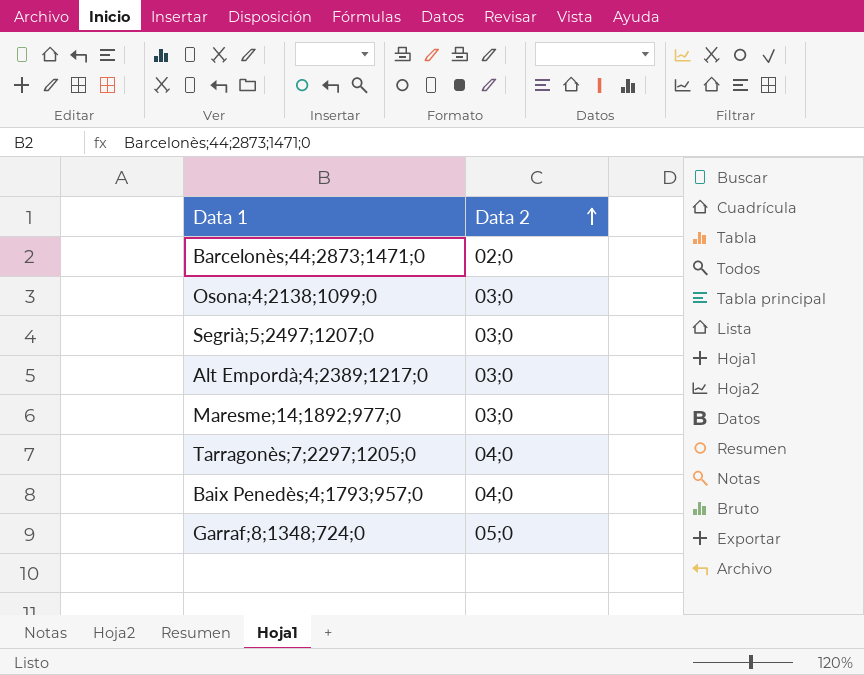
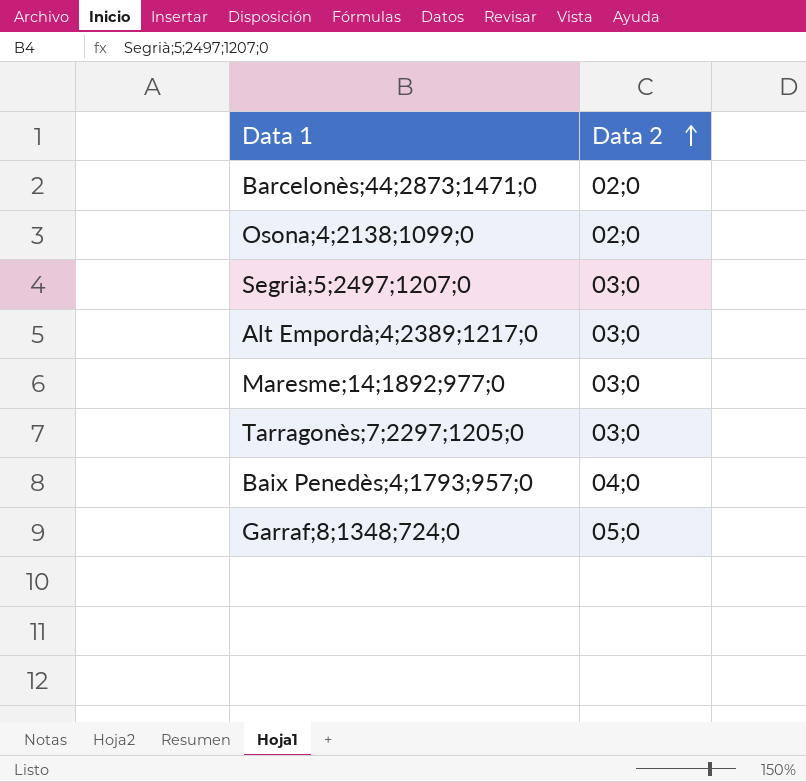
Osona;4;2138;1099;0 | Data 2: 03;0 -> 02;0
Tarragonès;7;2297;1205;0 | Data 2: 04;0 -> 03;0

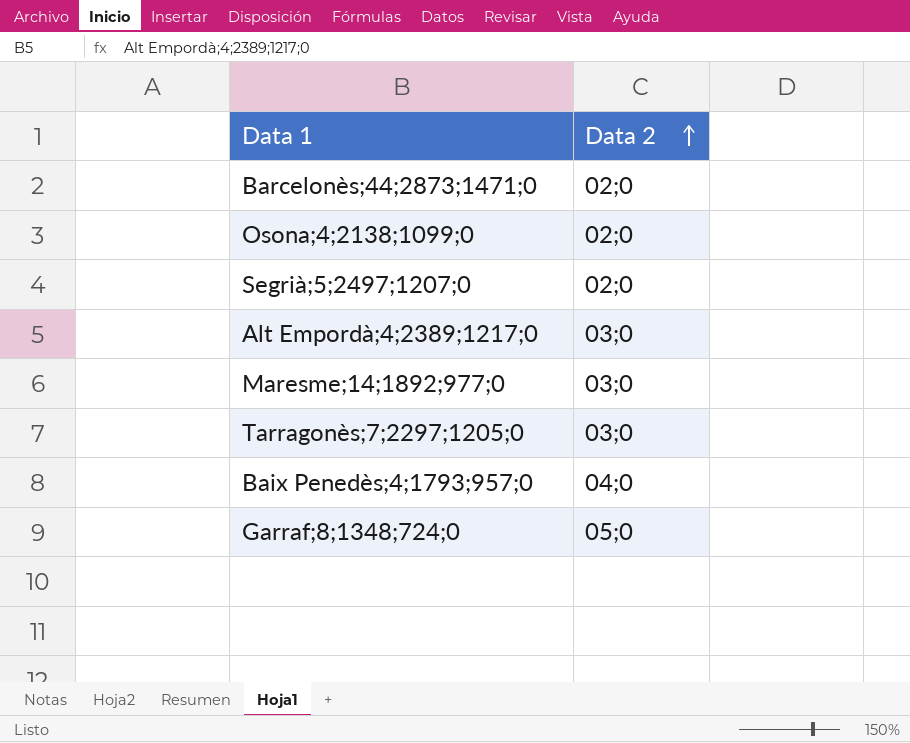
Segrià;5;2497;1207;0 | Data 2: 03;0 -> 02;0

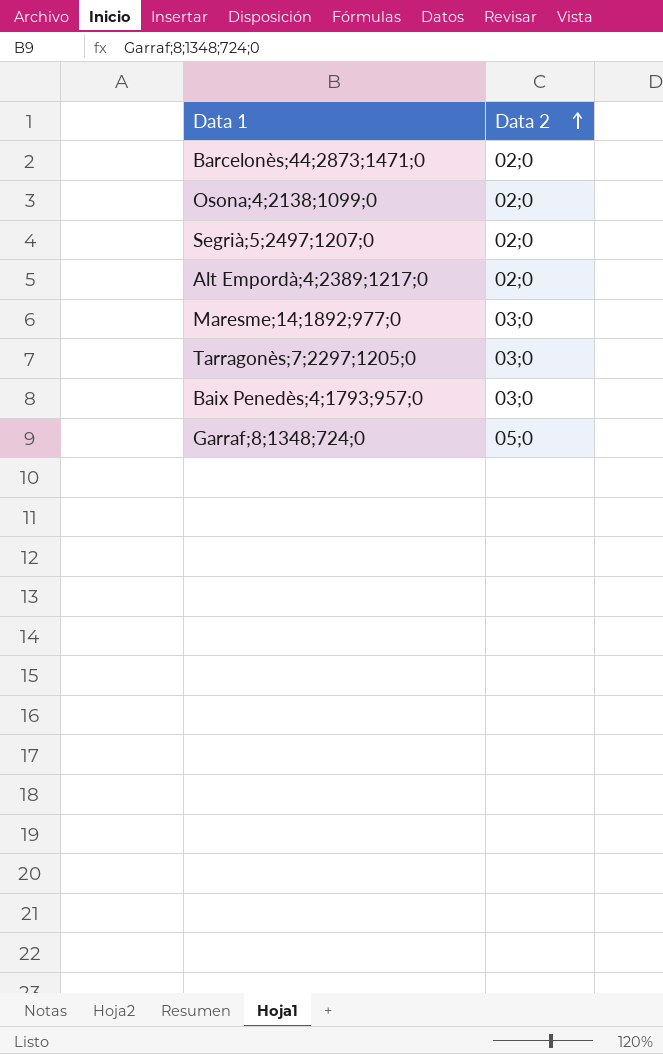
Alt Empordà;4;2389;1217;0 | Data 2: 03;0 -> 02;0
Baix Penedès;4;1793;957;0 | Data 2: 04;0 -> 03;0

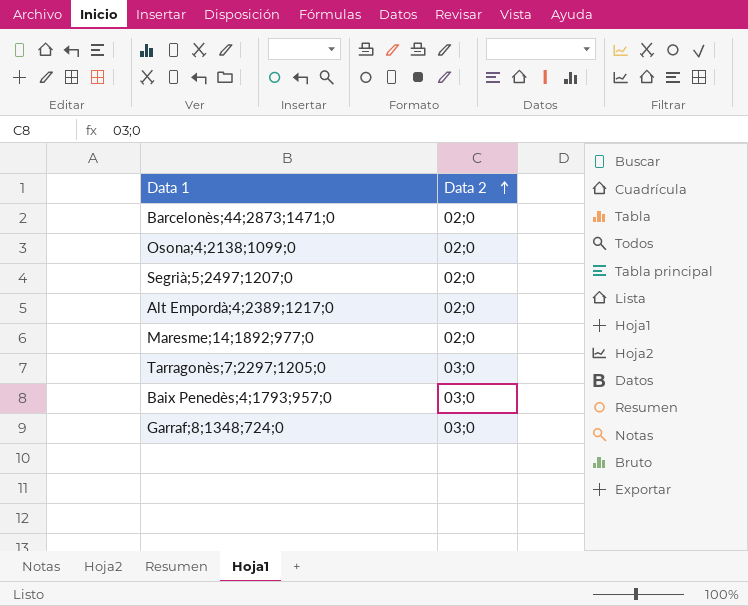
Maresme;14;1892;977;0 | Data 2: 03;0 -> 02;0
Garraf;8;1348;724;0 | Data 2: 05;0 -> 03;0

